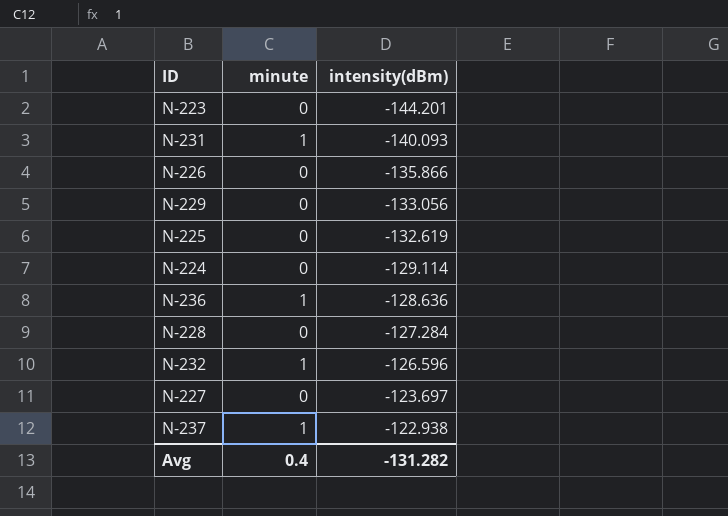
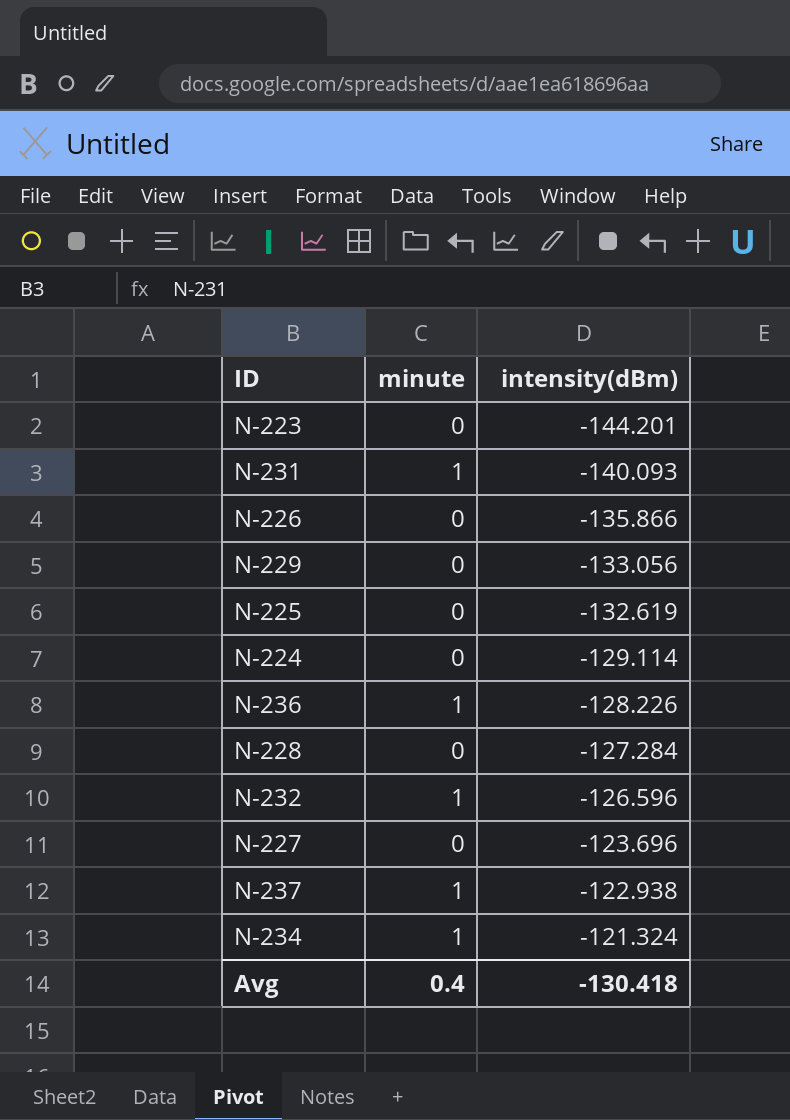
N-236 | intensity(dBm): -128.636 -> -128.226
N-227 | intensity(dBm): -123.697 -> -123.696
row N-234: none -> 1 | -121.324
Avg | intensity(dBm): -131.282 -> -130.418

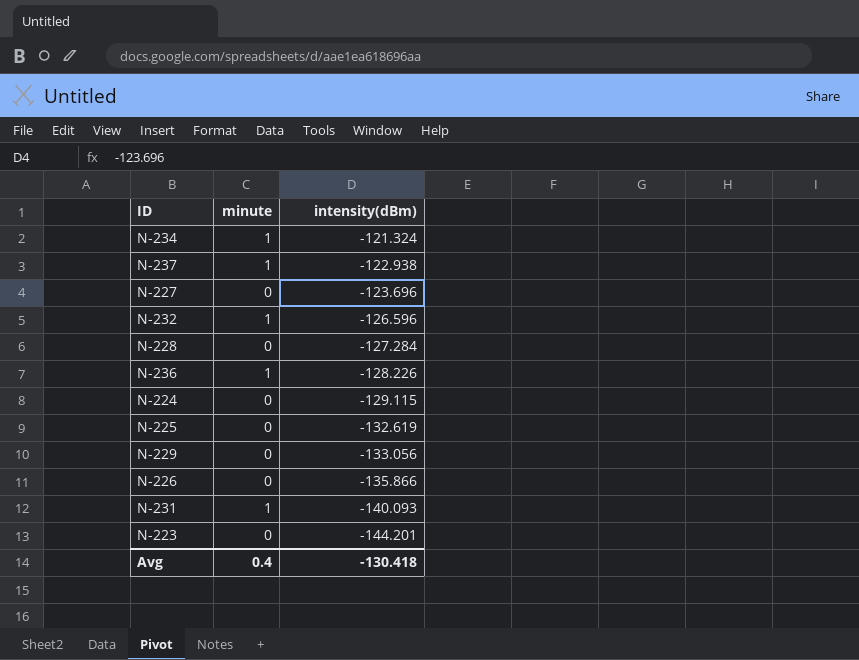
row order: intensity(dBm) ascending -> intensity(dBm) descending
N-224 | intensity(dBm): -129.114 -> -129.115

